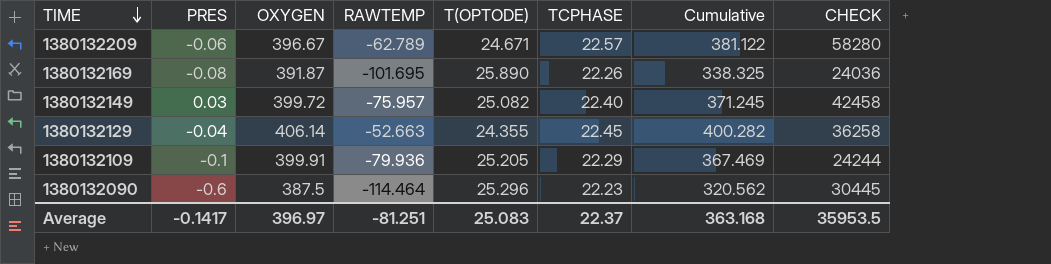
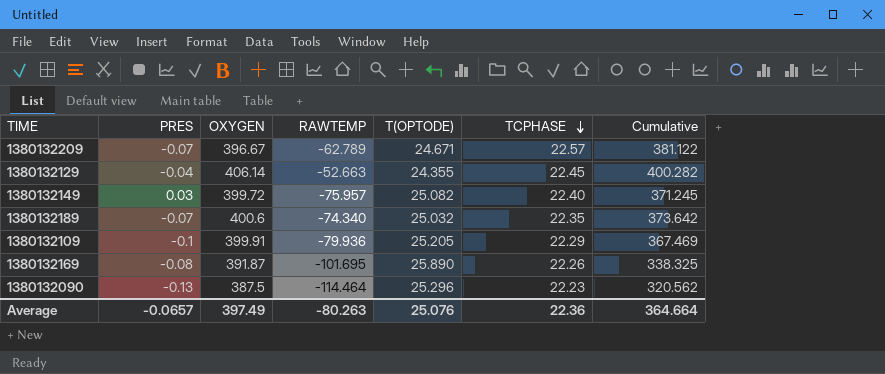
row order: TIME descending -> TCPHASE descending
column CHECK | position: 8 -> none
1380132209 | PRES: -0.06 -> -0.07
row 1380132189: none -> -0.07 | 400.6 | -74.340 | 25.032 | 22.35 | 373.642
1380132090 | PRES: -0.6 -> -0.13
Average | PRES: -0.1417 -> -0.0657
Average | OXYGEN: 396.97 -> 397.49
Average | RAWTEMP: -81.251 -> -80.263
Average | T(OPTODE): 25.083 -> 25.076
Average | TCPHASE: 22.37 -> 22.36
Average | Cumulative: 363.168 -> 364.664

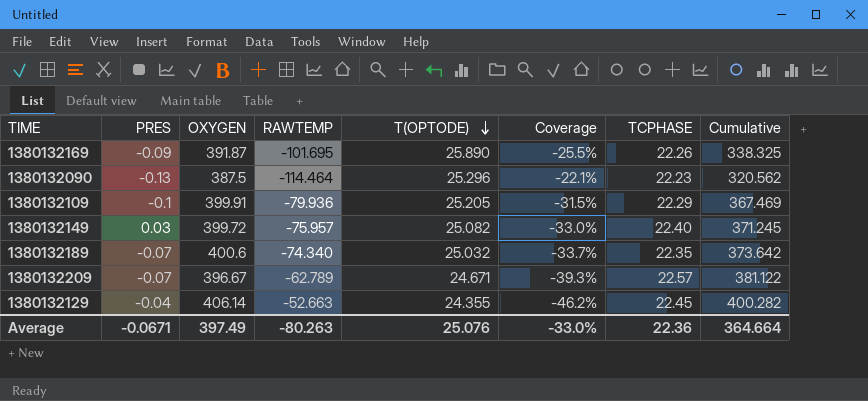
row order: TCPHASE descending -> T(OPTODE) descending
column Coverage | formula: none -> [T(OPTODE)] / [RAWTEMP]
1380132169 | PRES: -0.08 -> -0.09
Average | PRES: -0.0657 -> -0.0671

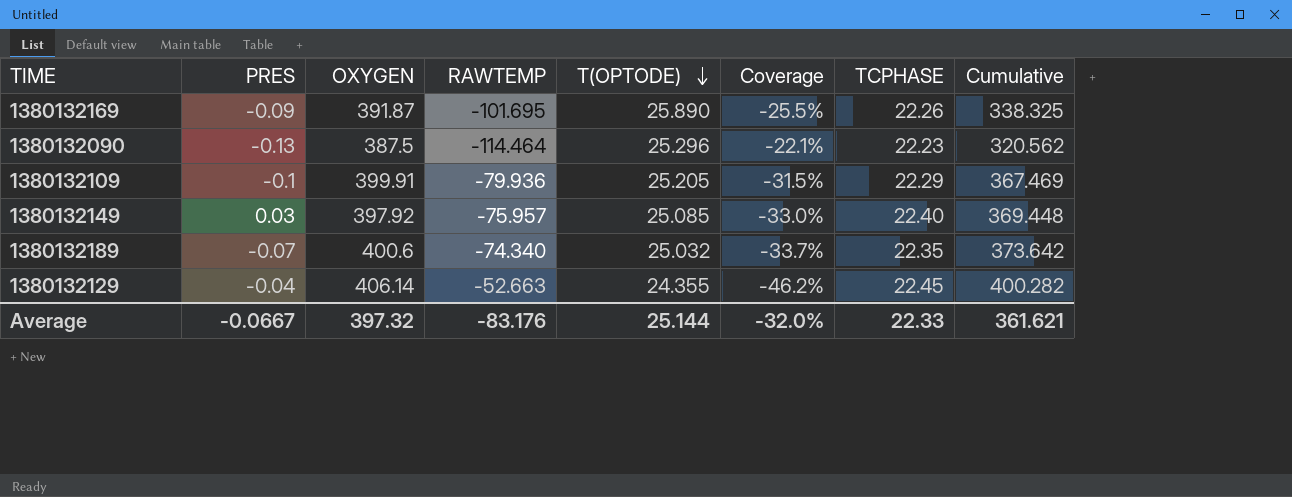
row 1380132209: -0.07 | 396.67 | -62.789 | 24.671 | -39.3% | 22.57 | 381.122 -> none
1380132149 | OXYGEN: 399.72 -> 397.92
1380132149 | T(OPTODE): 25.082 -> 25.085
1380132149 | Cumulative: 371.245 -> 369.448
Average | PRES: -0.0671 -> -0.0667
Average | OXYGEN: 397.49 -> 397.32
Average | RAWTEMP: -80.263 -> -83.176
Average | T(OPTODE): 25.076 -> 25.144
Average | Coverage: -33.0% -> -32.0%
Average | TCPHASE: 22.36 -> 22.33
Average | Cumulative: 364.664 -> 361.621

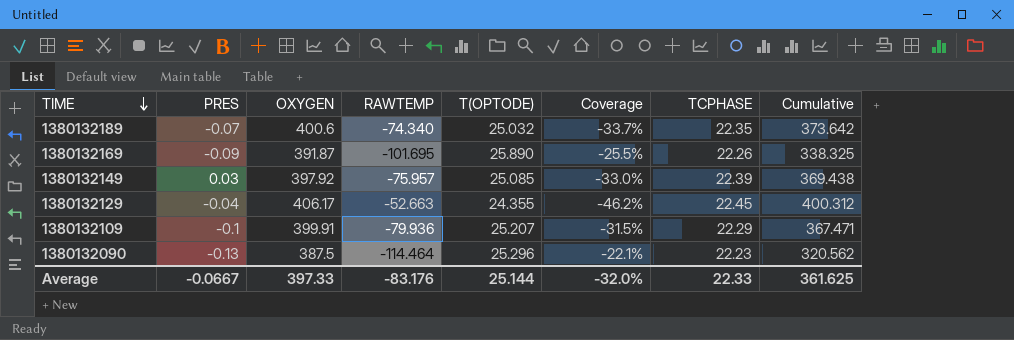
row order: T(OPTODE) descending -> TIME descending
1380132149 | TCPHASE: 22.40 -> 22.39
1380132149 | Cumulative: 369.448 -> 369.438
1380132129 | OXYGEN: 406.14 -> 406.17
1380132129 | Cumulative: 400.282 -> 400.312
1380132109 | T(OPTODE): 25.205 -> 25.207
1380132109 | Cumulative: 367.469 -> 367.471
Average | OXYGEN: 397.32 -> 397.33
Average | Cumulative: 361.621 -> 361.625

